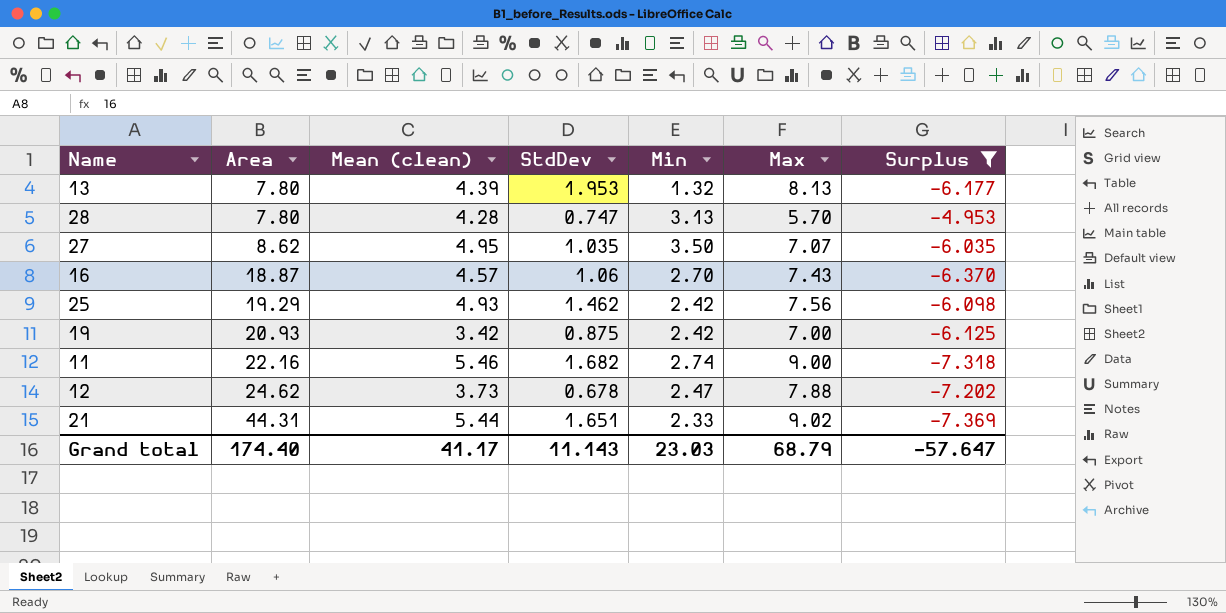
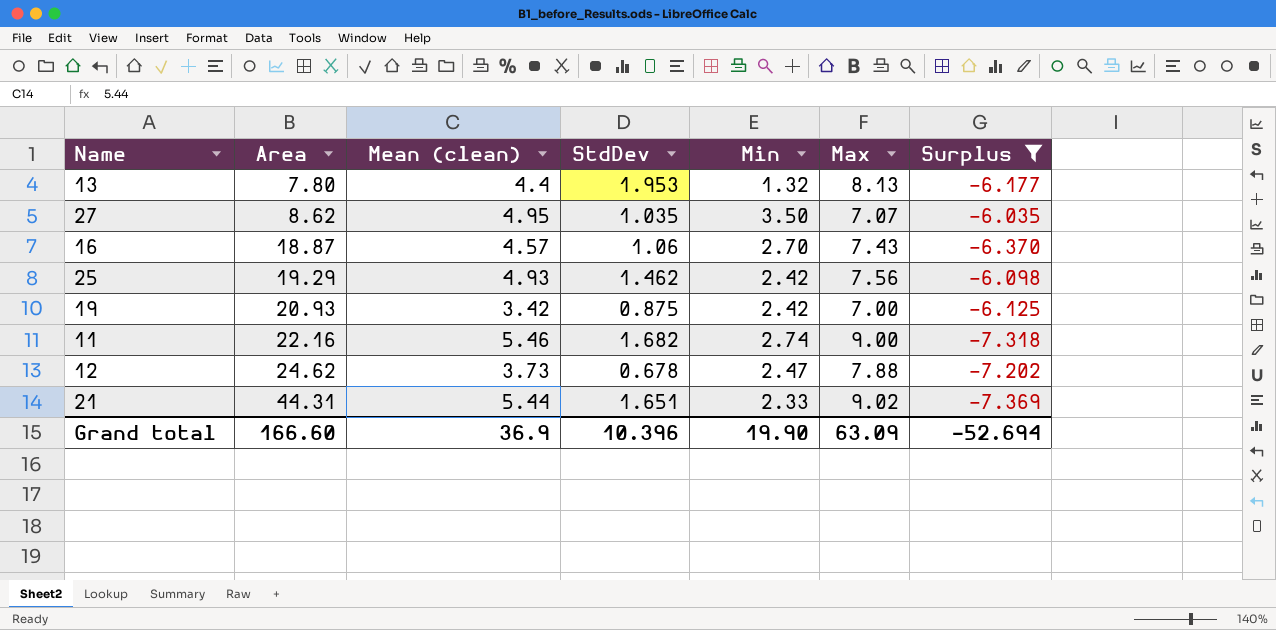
row 28: 7.80 | 4.28 | 0.747 | 3.13 | 5.70 | -4.953 -> none
13 | Mean (clean): 4.39 -> 4.4
Grand total | Area: 174.40 -> 166.60
Grand total | Mean (clean): 41.17 -> 36.9
Grand total | StdDev: 11.143 -> 10.396
Grand total | Min: 23.03 -> 19.90
Grand total | Max: 68.79 -> 63.09
Grand total | Surplus: -57.647 -> -52.694

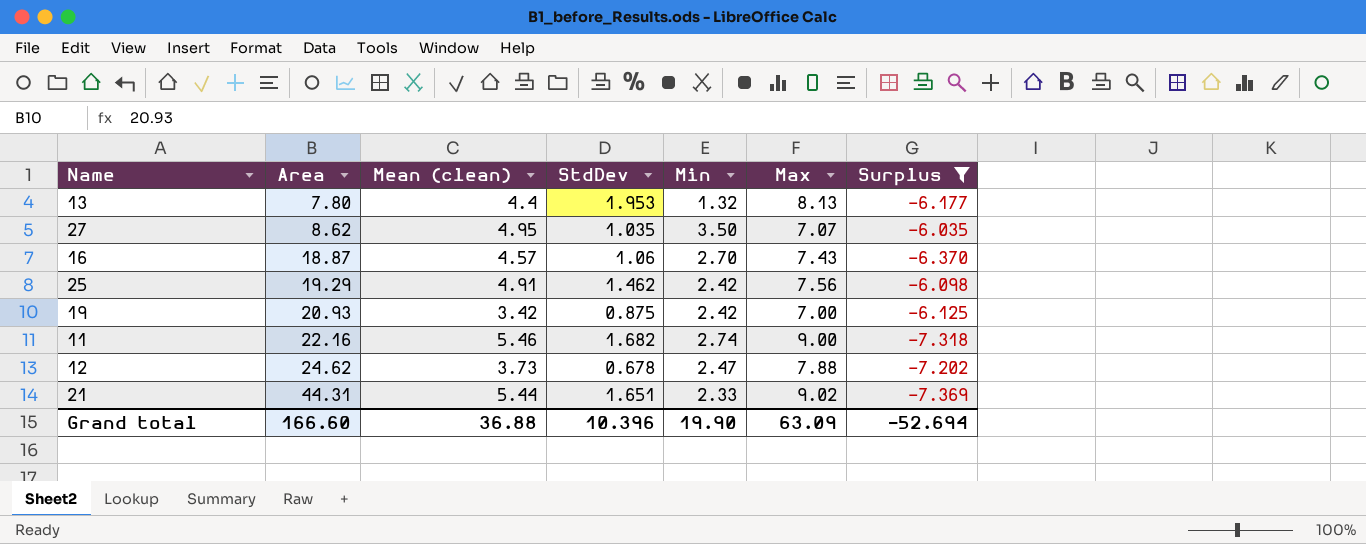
25 | Mean (clean): 4.93 -> 4.91
Grand total | Mean (clean): 36.9 -> 36.88

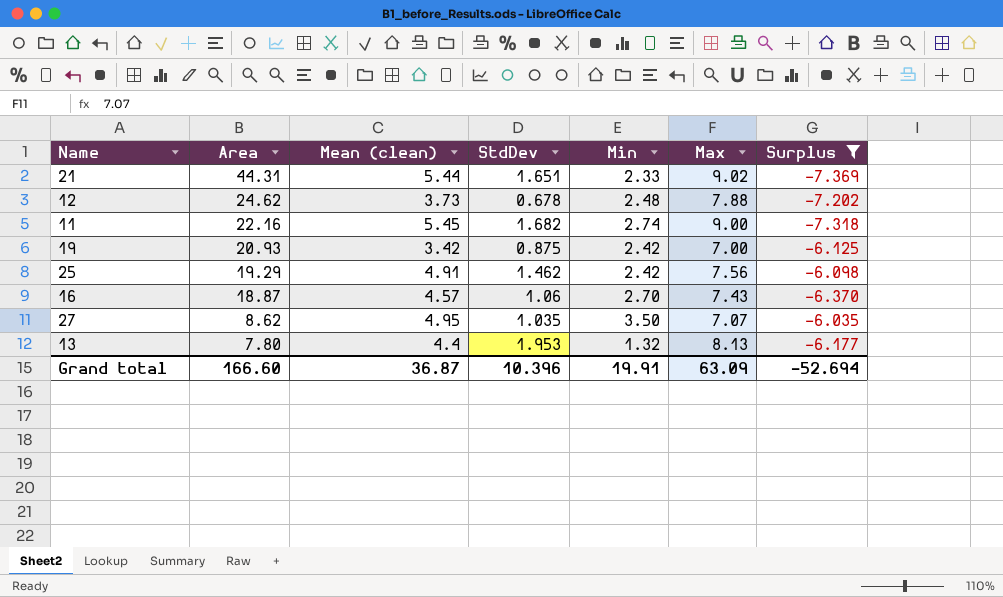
row order: Area ascending -> Area descending
12 | Min: 2.47 -> 2.48
11 | Mean (clean): 5.46 -> 5.45
Grand total | Mean (clean): 36.88 -> 36.87
Grand total | Min: 19.90 -> 19.91

